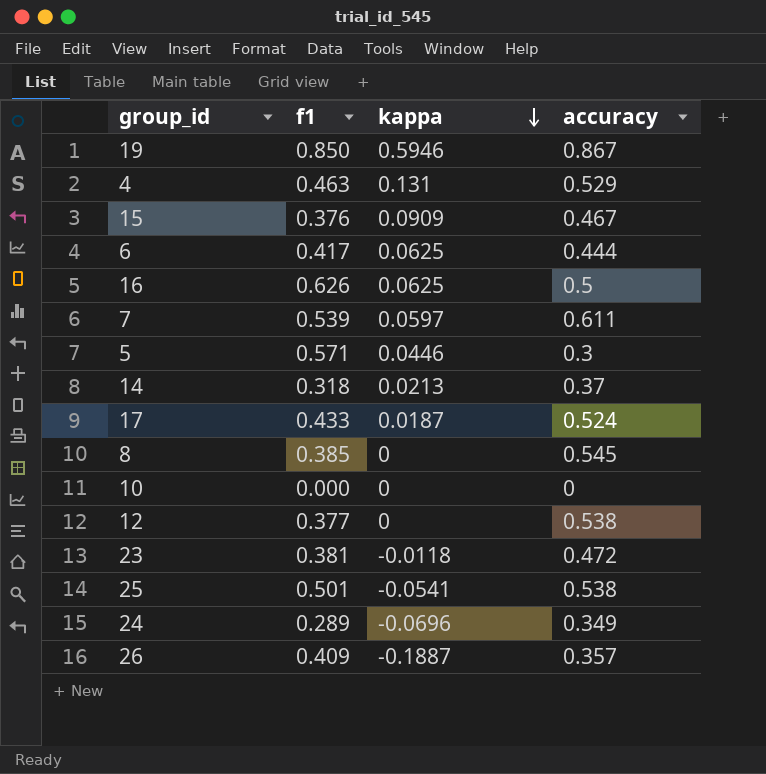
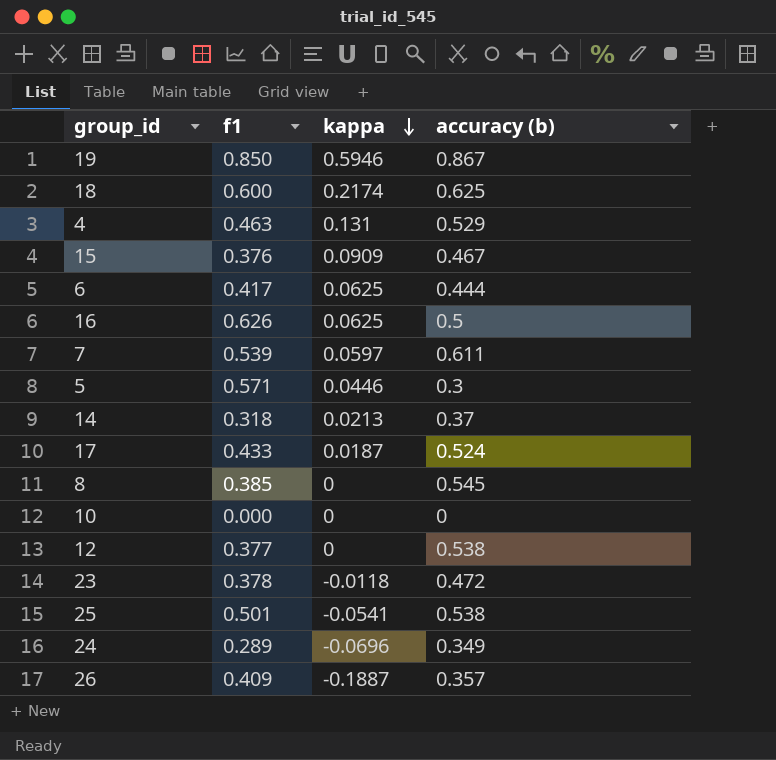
column name: accuracy -> accuracy (b)
row 18: none -> 0.600 | 0.2174 | 0.625
23 | f1: 0.381 -> 0.378

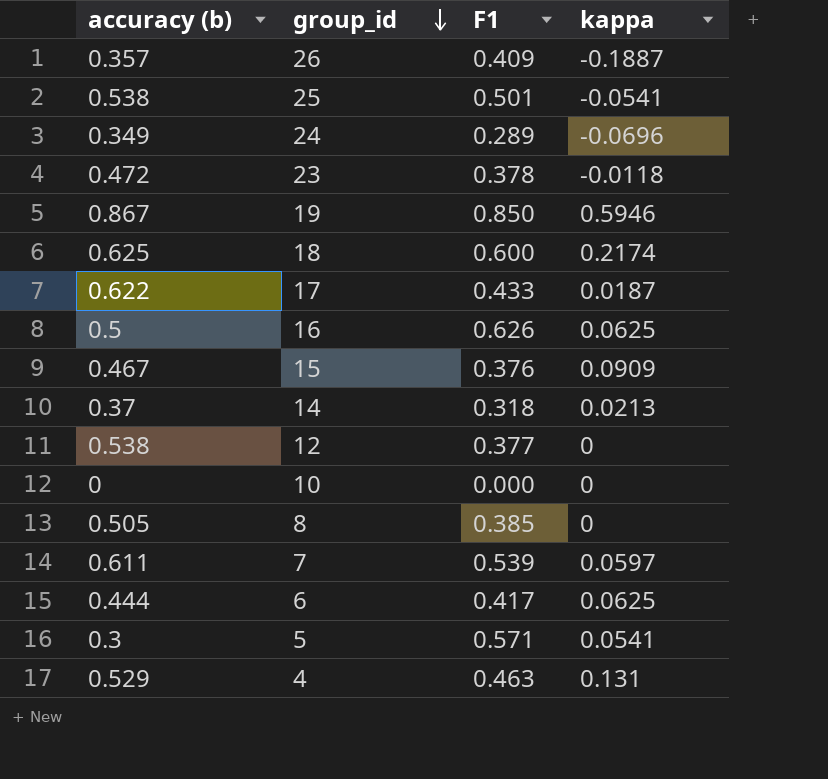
row order: kappa descending -> group_id descending
column accuracy (b) | position: 4 -> 1
column name: f1 -> F1
17 | accuracy (b): 0.524 -> 0.622
8 | accuracy (b): 0.545 -> 0.505
5 | kappa: 0.0446 -> 0.0541

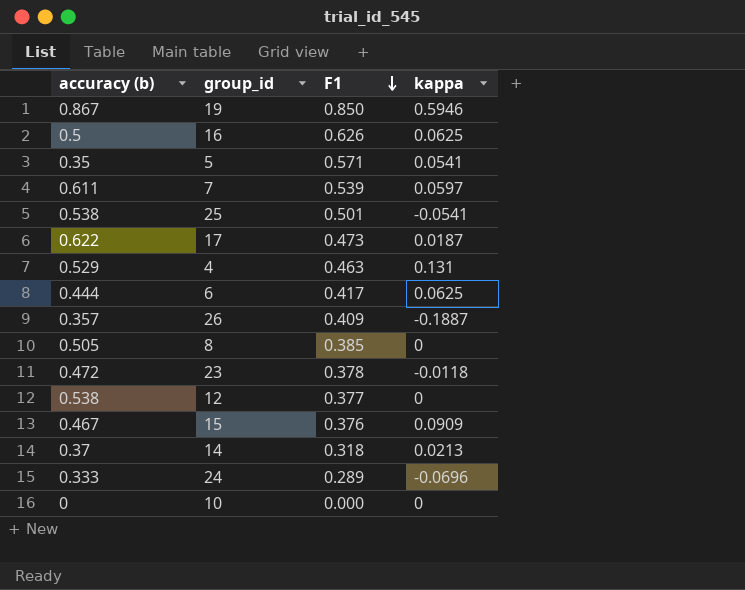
row order: group_id descending -> F1 descending
row 18: 0.625 | 0.600 | 0.2174 -> none
5 | accuracy (b): 0.3 -> 0.35
17 | F1: 0.433 -> 0.473
24 | accuracy (b): 0.349 -> 0.333

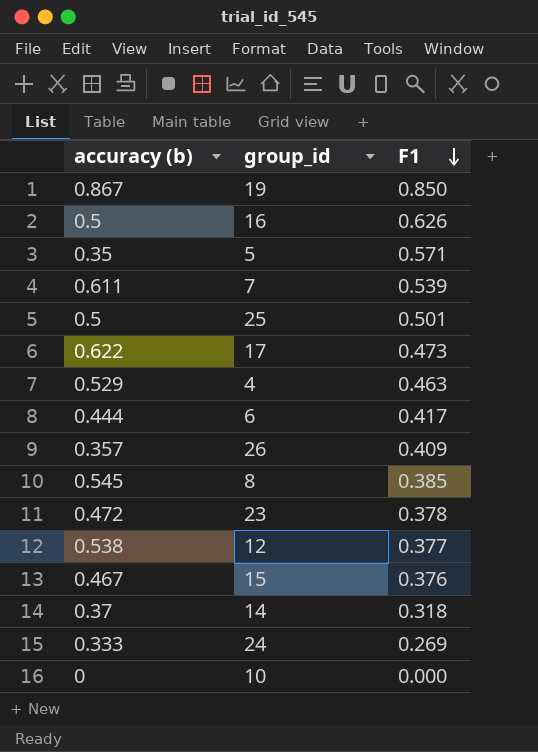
column kappa | position: 4 -> none
25 | accuracy (b): 0.538 -> 0.5
8 | accuracy (b): 0.505 -> 0.545
24 | F1: 0.289 -> 0.269

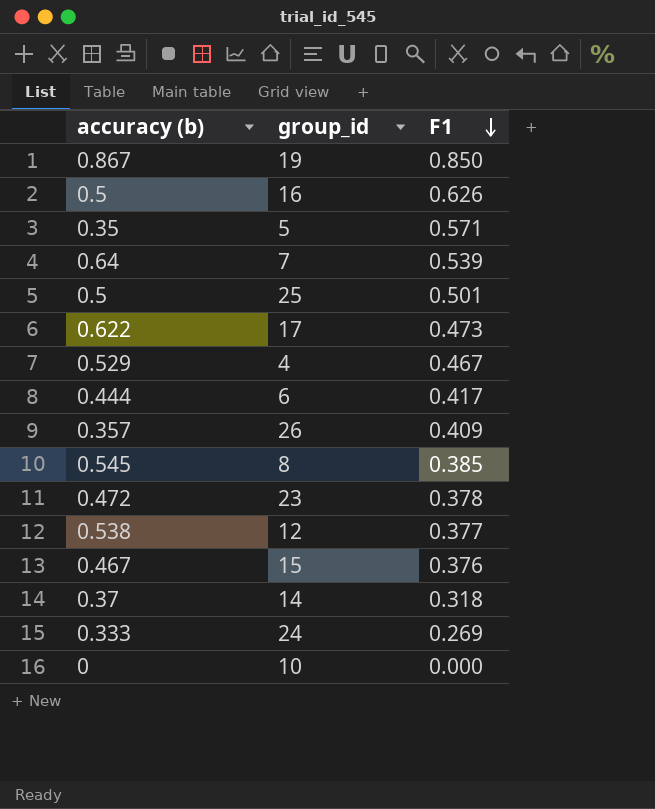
7 | accuracy (b): 0.611 -> 0.64
4 | F1: 0.463 -> 0.467

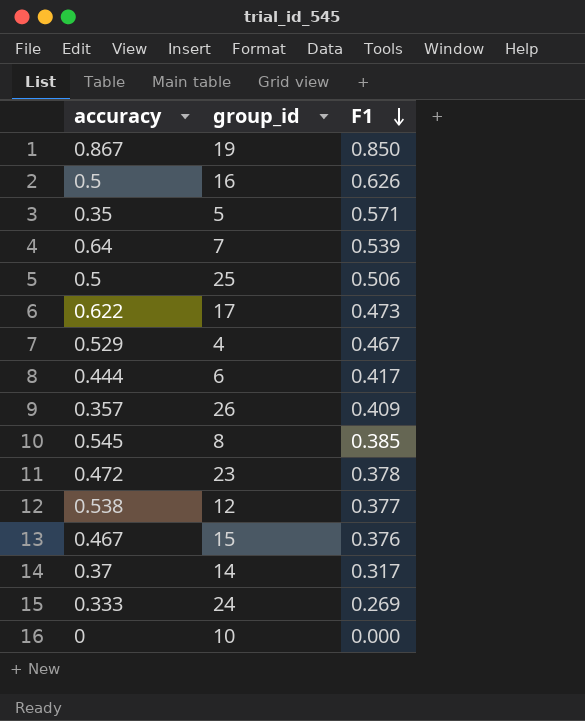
column name: accuracy (b) -> accuracy
25 | F1: 0.501 -> 0.506
14 | F1: 0.318 -> 0.317

